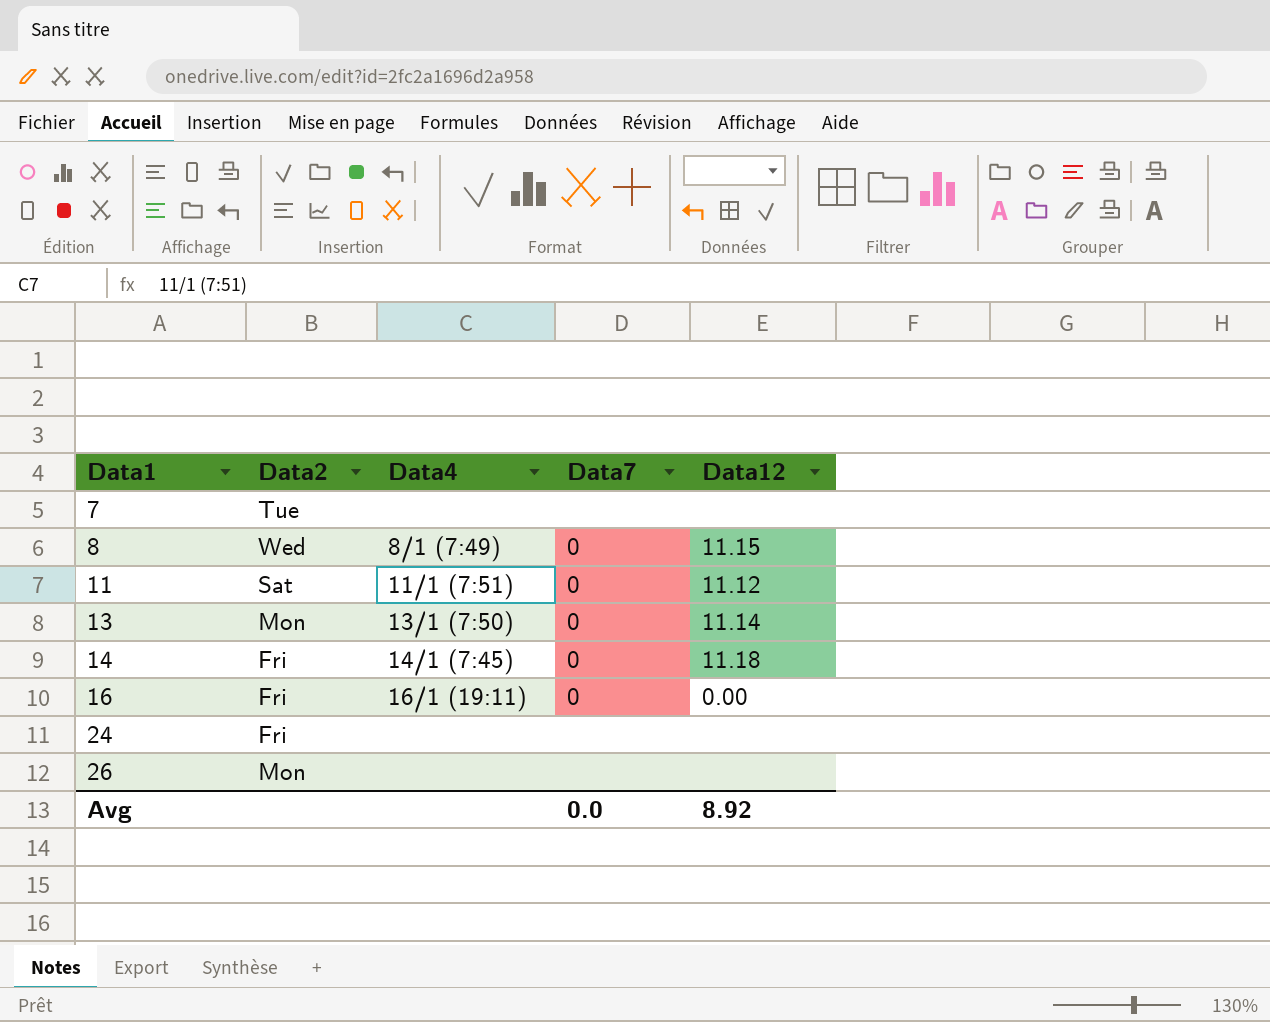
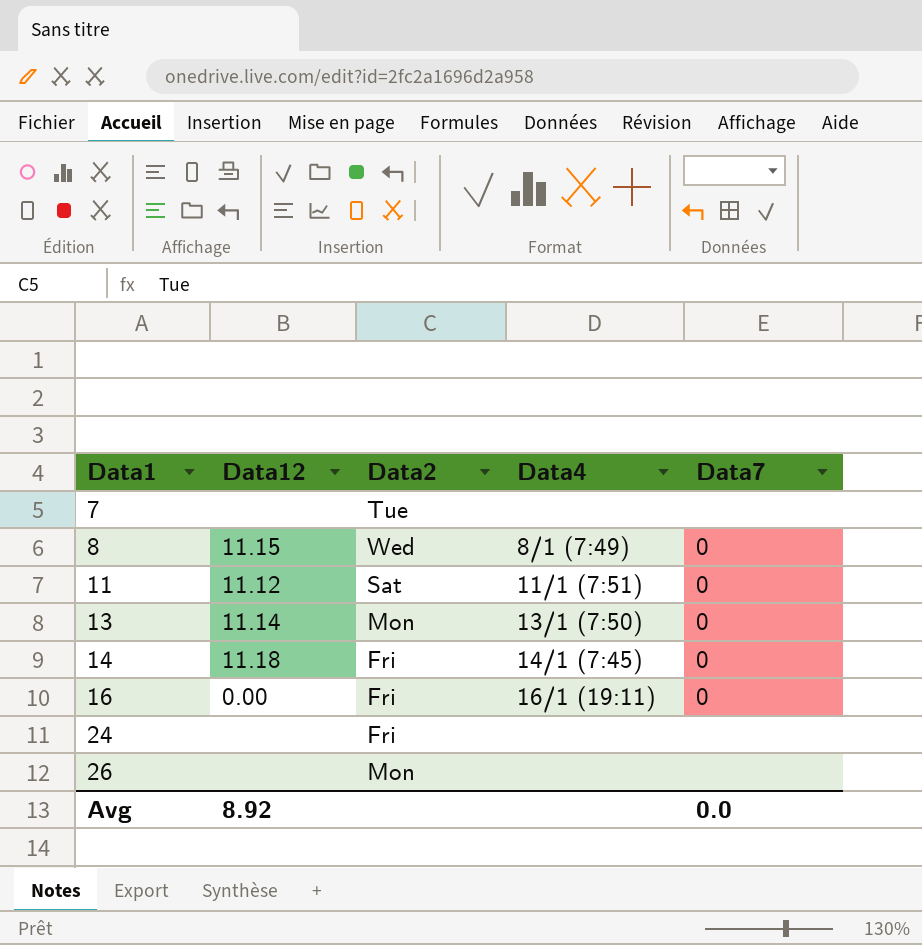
column Data12 | position: 5 -> 2

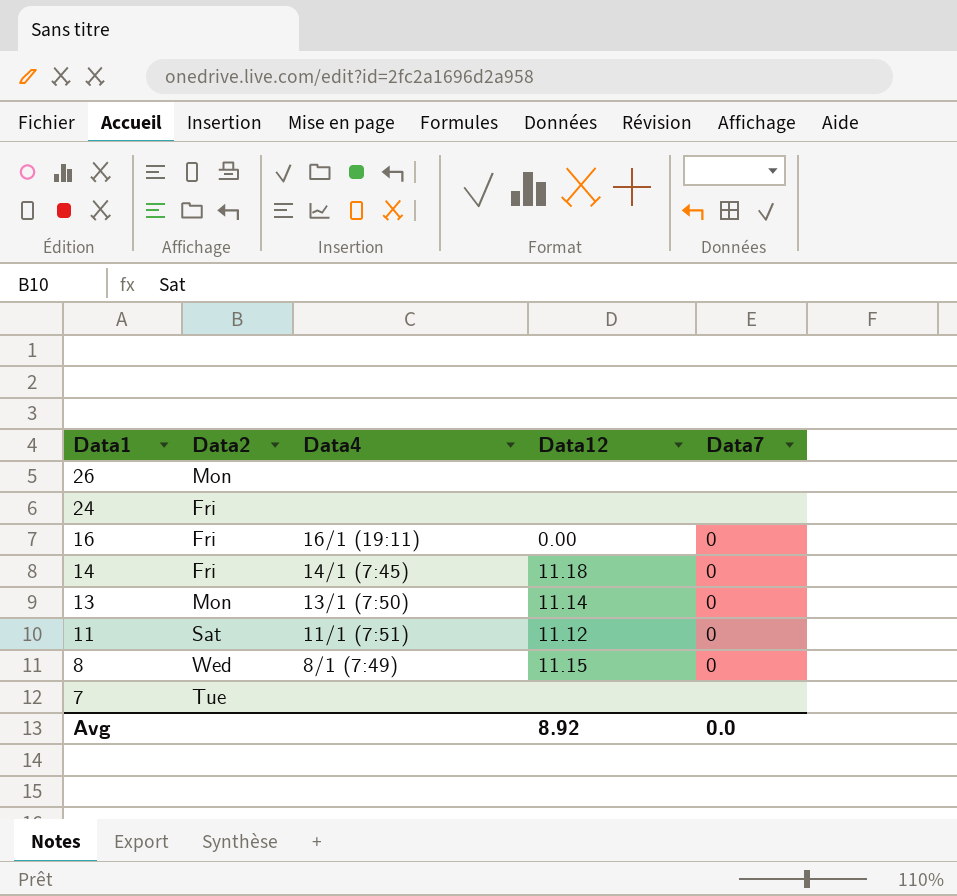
row order: Data1 ascending -> Data1 descending
column Data12 | position: 2 -> 4

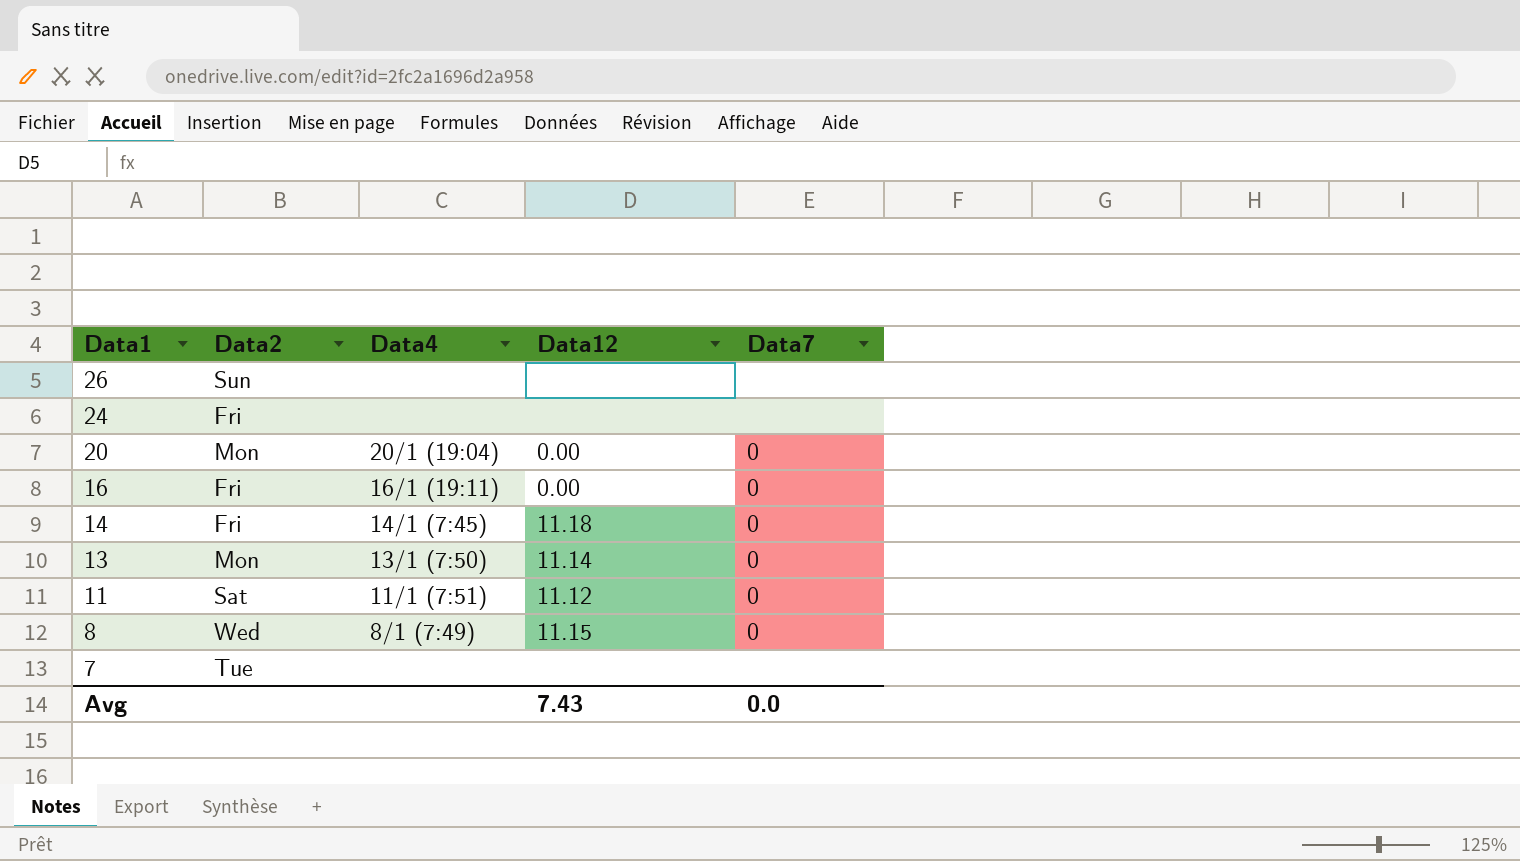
26 | Data2: Mon -> Sun
row 20: none -> Mon | 20/1 (19:04) | 0.00 | 0
Avg | Data12: 8.92 -> 7.43

